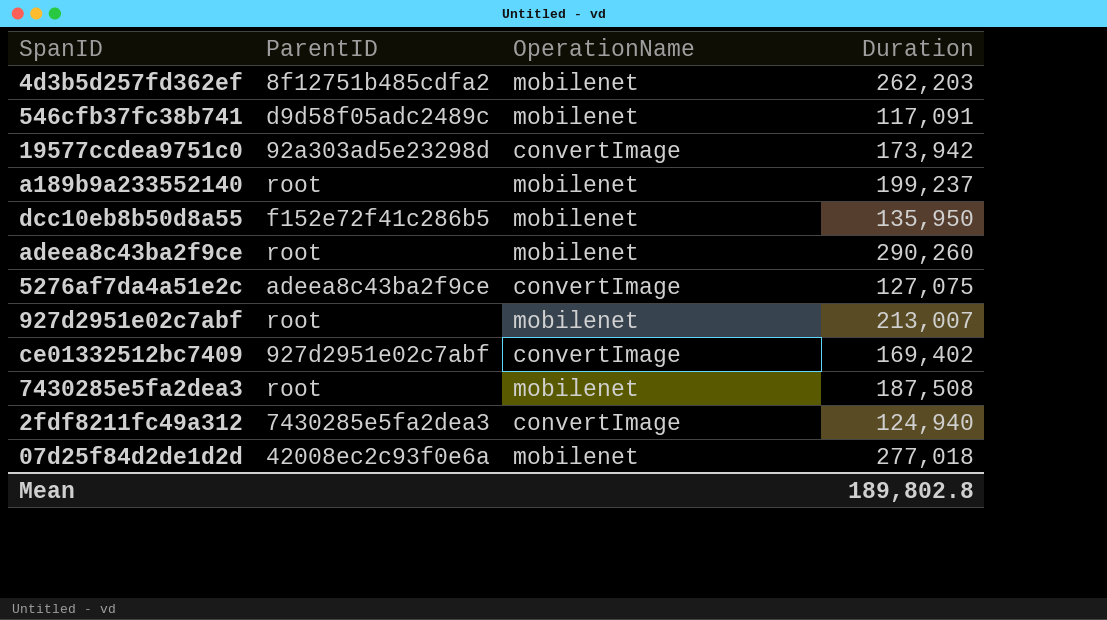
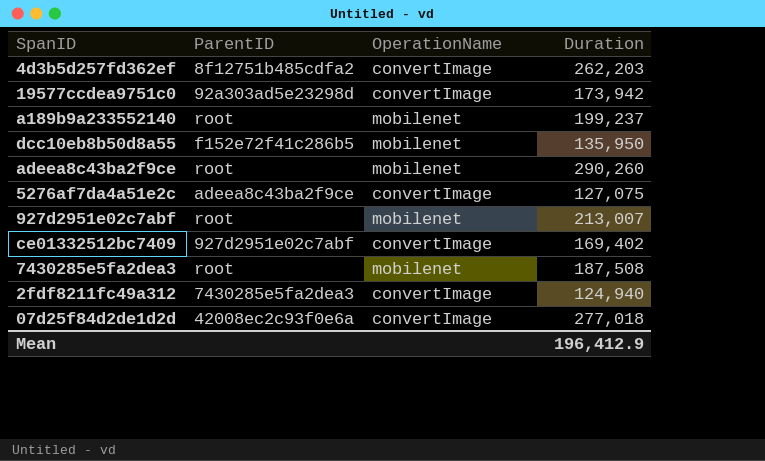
row 546cfb37fc38b741: d9d58f05adc2489c | mobilenet | 117,091 -> none
4d3b5d257fd362ef | OperationName: mobilenet -> convertImage
07d25f84d2de1d2d | OperationName: mobilenet -> convertImage
Mean | Duration: 189,802.8 -> 196,412.9

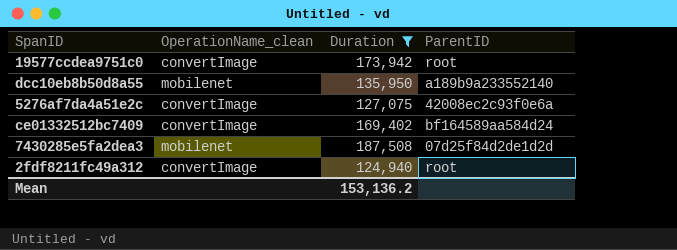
filter: none -> Duration <= 187,508
column name: OperationName -> OperationName_clean
column ParentID | position: 2 -> 4
19577ccdea9751c0 | ParentID: 92a303ad5e23298d -> root
dcc10eb8b50d8a55 | ParentID: f152e72f41c286b5 -> a189b9a233552140
5276af7da4a51e2c | ParentID: adeea8c43ba2f9ce -> 42008ec2c93f0e6a
ce01332512bc7409 | ParentID: 927d2951e02c7abf -> bf164589aa584d24
7430285e5fa2dea3 | ParentID: root -> 07d25f84d2de1d2d
2fdf8211fc49a312 | ParentID: 7430285e5fa2dea3 -> root
Mean | Duration: 196,412.9 -> 153,136.2

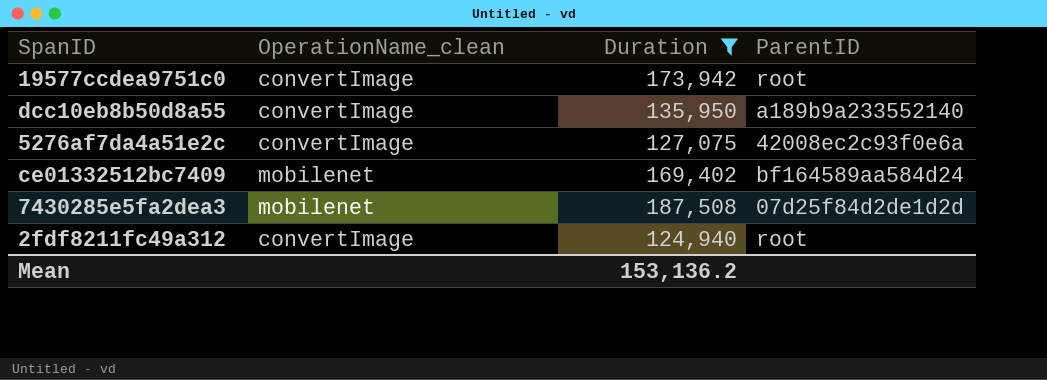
dcc10eb8b50d8a55 | OperationName_clean: mobilenet -> convertImage
ce01332512bc7409 | OperationName_clean: convertImage -> mobilenet

